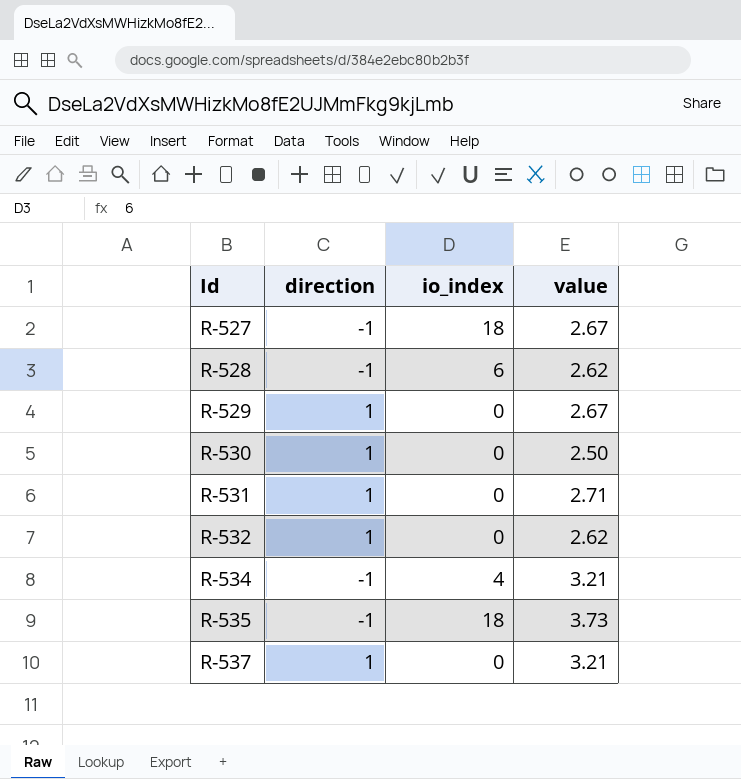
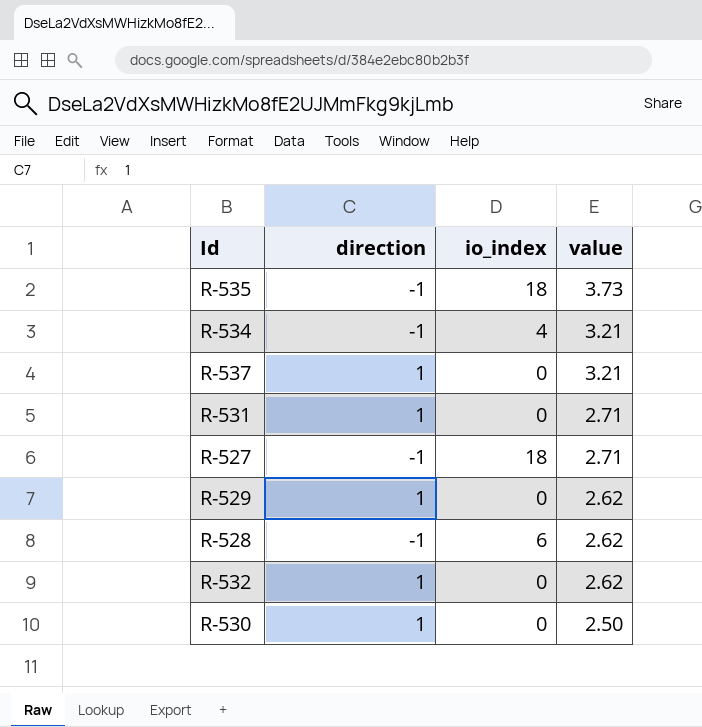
row order: Id ascending -> value descending
R-527 | value: 2.67 -> 2.71
R-529 | value: 2.67 -> 2.62

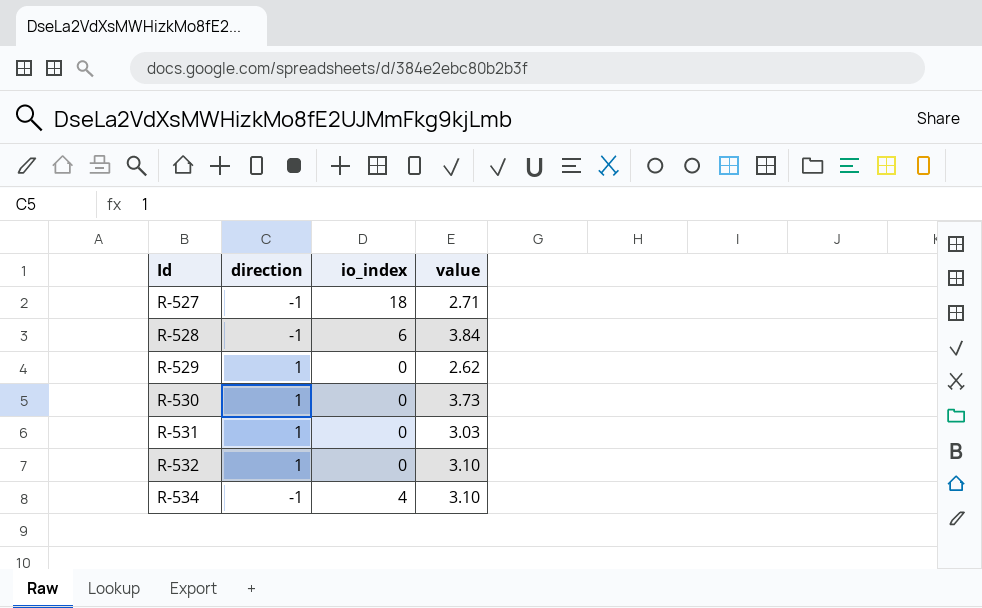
row order: value descending -> Id ascending
row R-535: -1 | 18 | 3.73 -> none
row R-537: 1 | 0 | 3.21 -> none
R-528 | value: 2.62 -> 3.84
R-530 | value: 2.50 -> 3.73
R-531 | value: 2.71 -> 3.03
R-532 | value: 2.62 -> 3.10
R-534 | value: 3.21 -> 3.10

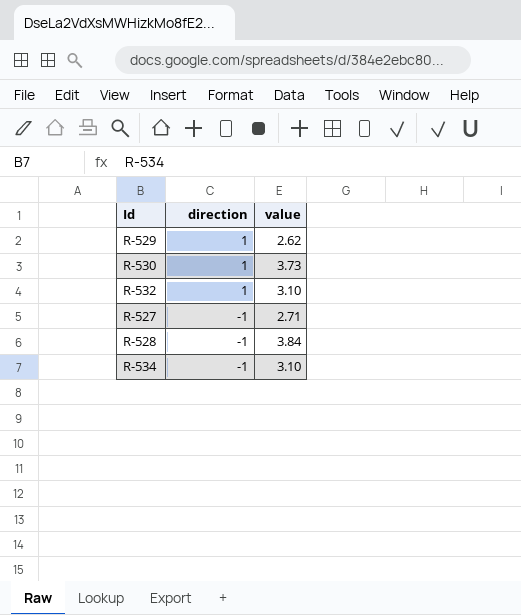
row order: Id ascending -> direction descending
column io_index | position: 3 -> none
row R-531: 1 | 0 | 3.03 -> none

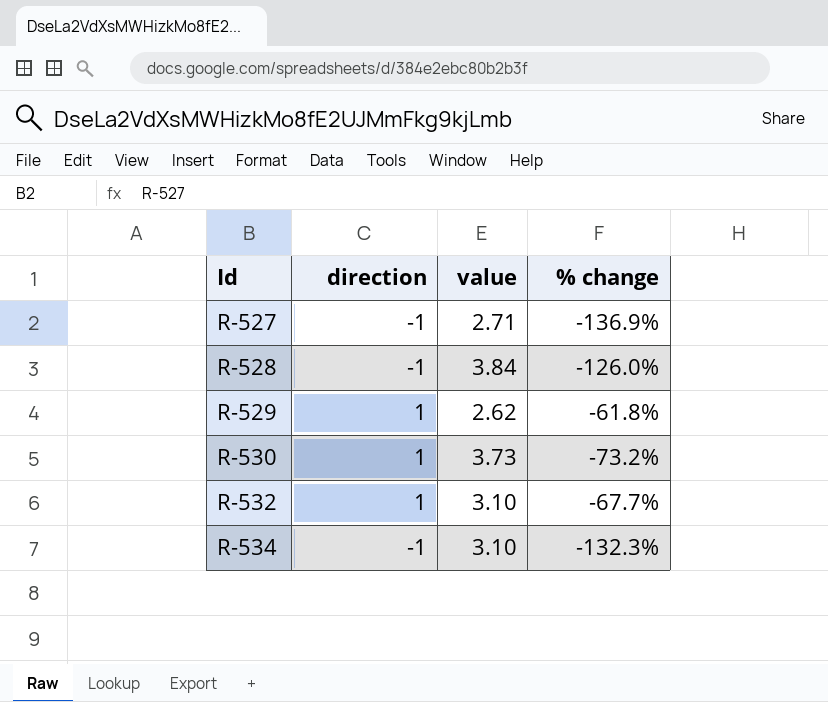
row order: direction descending -> Id ascending
column % change | formula: none -> ([direction] - [value]) / [value]

